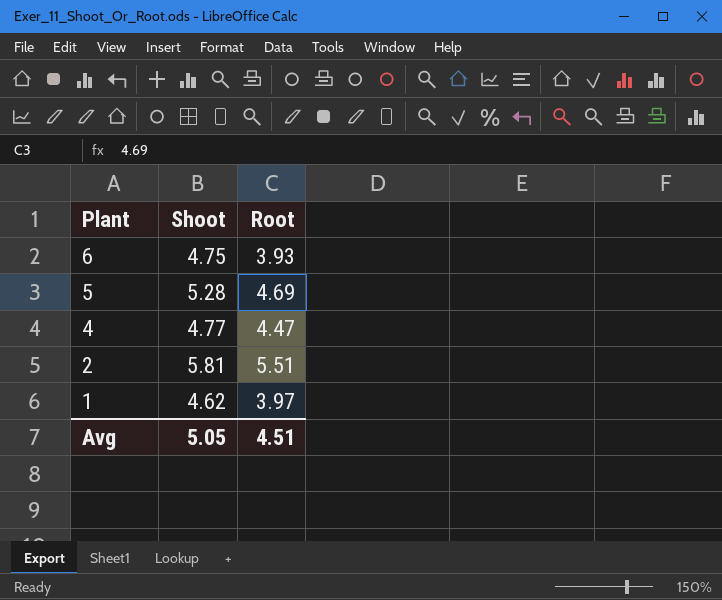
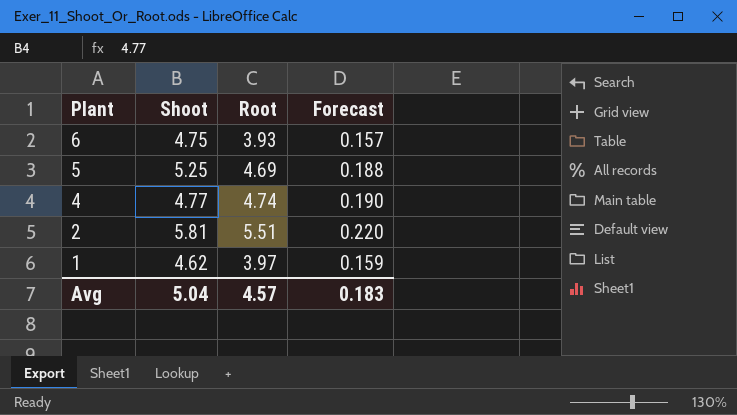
column Forecast | formula: none -> [Root] * 0.04
5 | Shoot: 5.28 -> 5.25
4 | Root: 4.47 -> 4.74
Avg | Shoot: 5.05 -> 5.04
Avg | Root: 4.51 -> 4.57

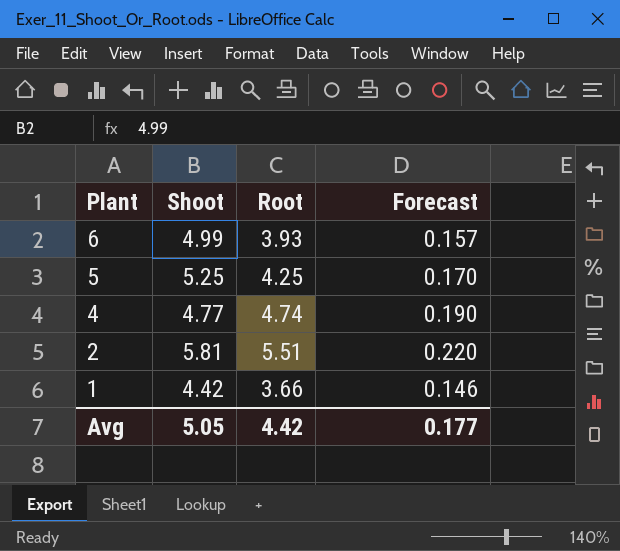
6 | Shoot: 4.75 -> 4.99
5 | Root: 4.69 -> 4.25
5 | Forecast: 0.188 -> 0.170
1 | Shoot: 4.62 -> 4.42
1 | Root: 3.97 -> 3.66
1 | Forecast: 0.159 -> 0.146
Avg | Shoot: 5.04 -> 5.05
Avg | Root: 4.57 -> 4.42
Avg | Forecast: 0.183 -> 0.177

